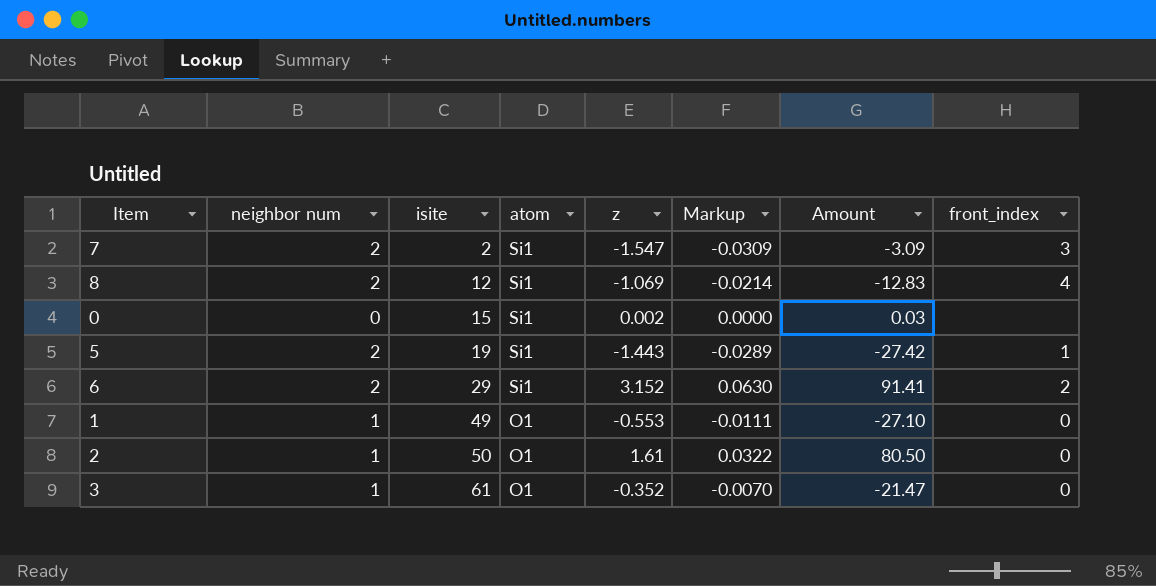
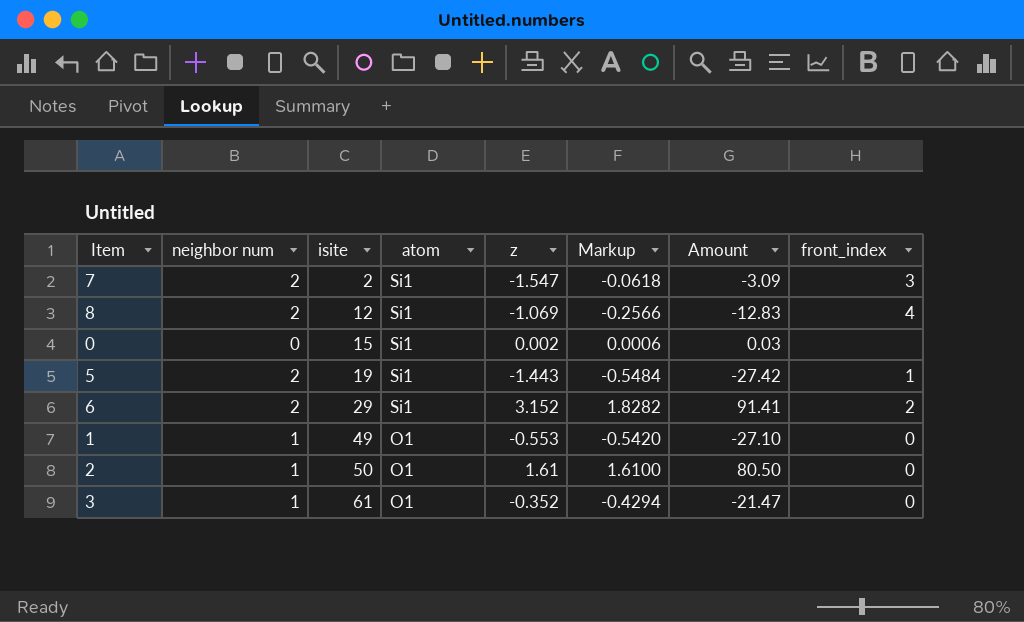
column Markup | formula: [z] * 0.02 -> [Amount] * 0.02

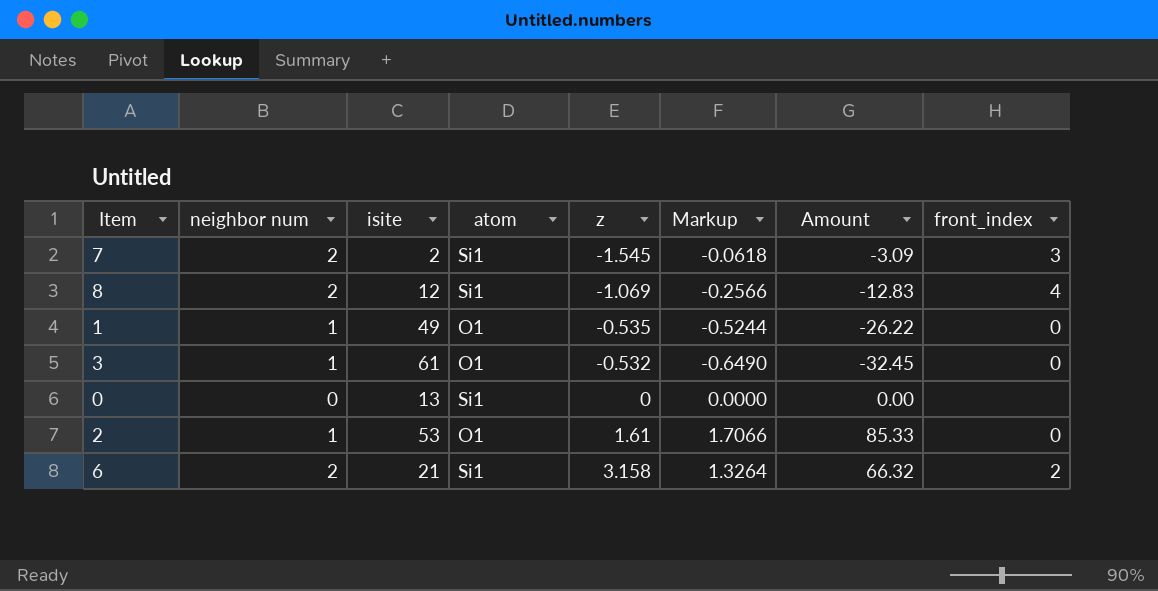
row order: isite ascending -> z ascending
row 5: 2 | 19 | Si1 | -1.443 | -0.5484 | -27.42 | 1 -> none
7 | z: -1.547 -> -1.545
1 | z: -0.553 -> -0.535
1 | Markup: -0.5420 -> -0.5244
1 | Amount: -27.10 -> -26.22
3 | z: -0.352 -> -0.532
3 | Markup: -0.4294 -> -0.6490
3 | Amount: -21.47 -> -32.45
0 | isite: 15 -> 13
0 | z: 0.002 -> 0
0 | Markup: 0.0006 -> 0.0000
0 | Amount: 0.03 -> 0.00
2 | isite: 50 -> 53
2 | Markup: 1.6100 -> 1.7066
2 | Amount: 80.50 -> 85.33
6 | isite: 29 -> 21
6 | z: 3.152 -> 3.158
6 | Markup: 1.8282 -> 1.3264
6 | Amount: 91.41 -> 66.32

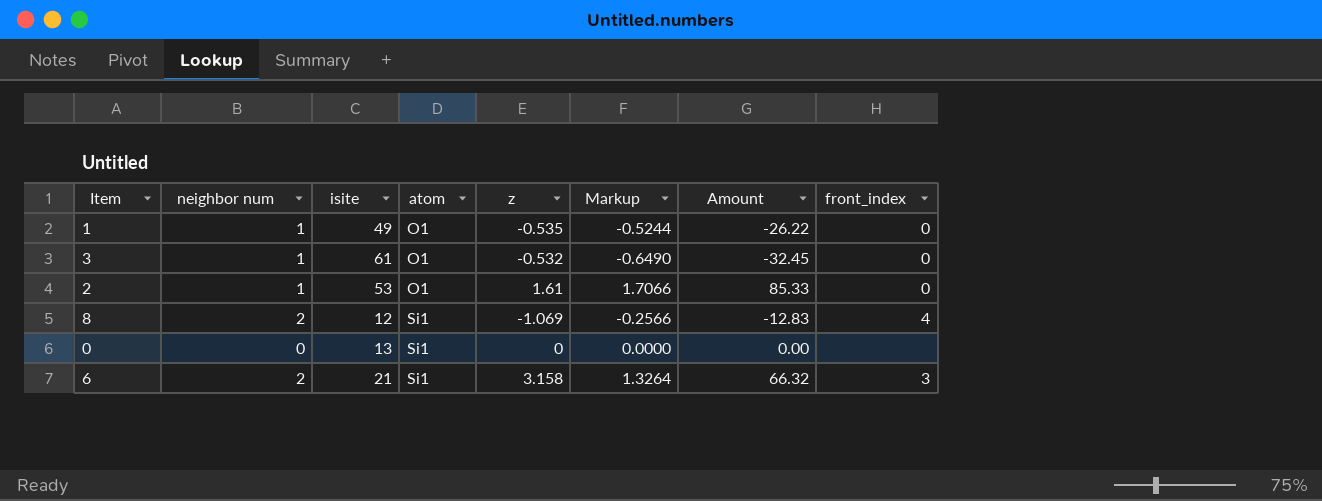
row order: z ascending -> atom ascending
row 7: 2 | 2 | Si1 | -1.545 | -0.0618 | -3.09 | 3 -> none
6 | front_index: 2 -> 3

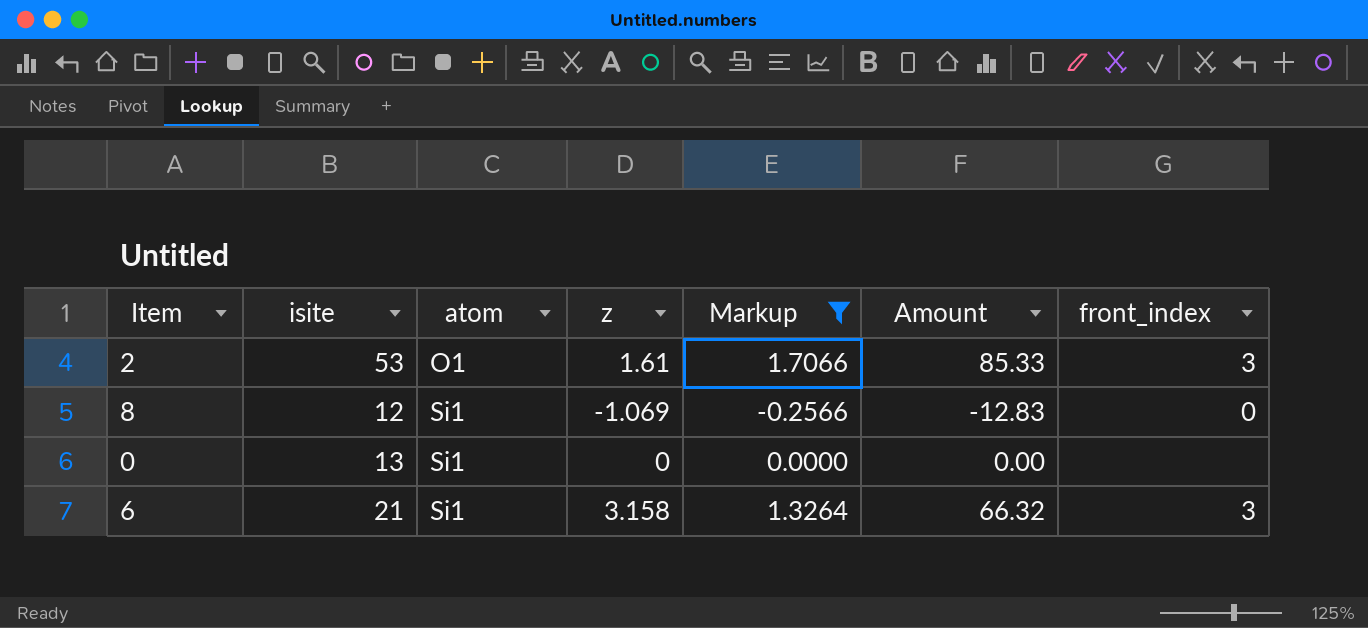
filter: none -> Markup >= -0.2566
column neighbor num | position: 2 -> none
2 | front_index: 0 -> 3
8 | front_index: 4 -> 0

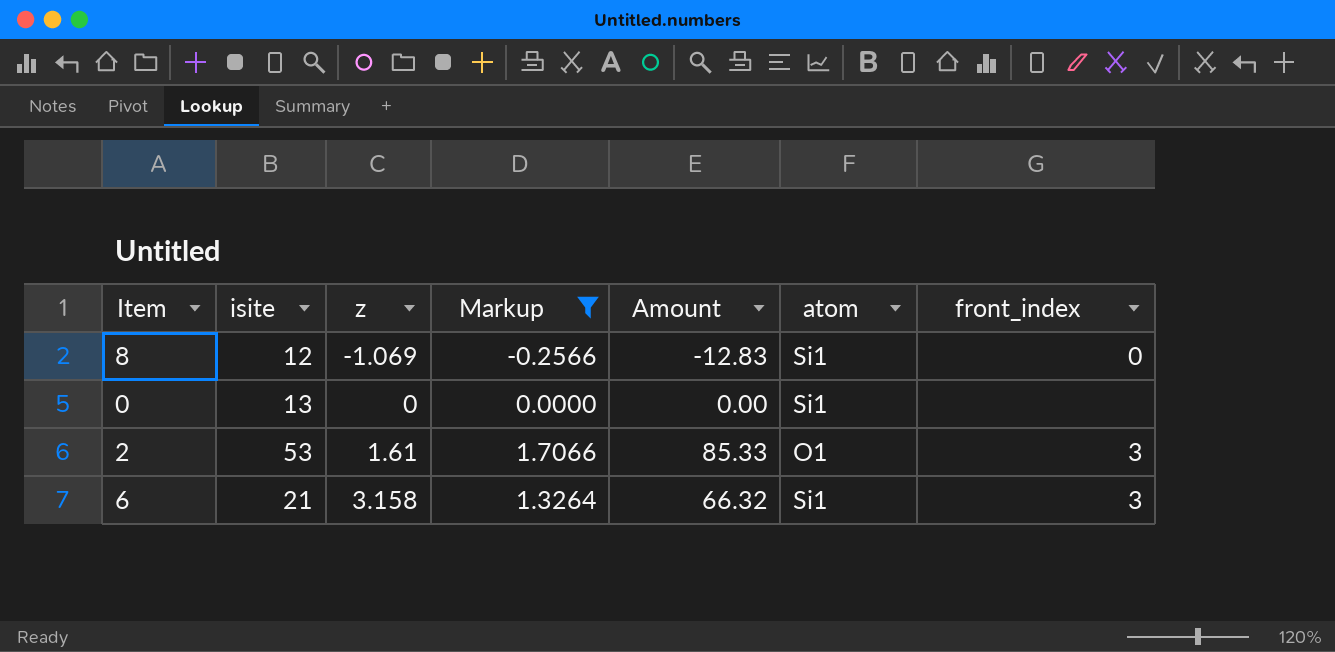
row order: atom ascending -> z ascending
column atom | position: 3 -> 6

